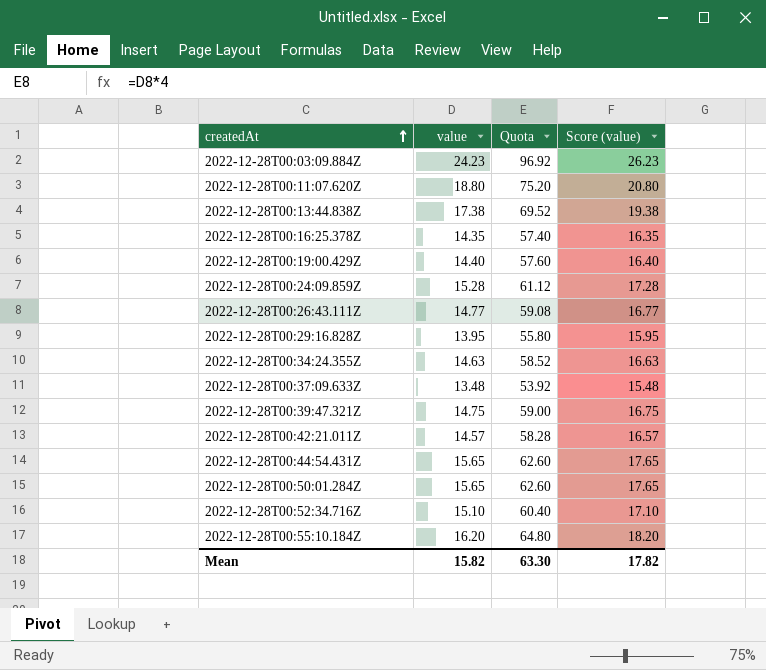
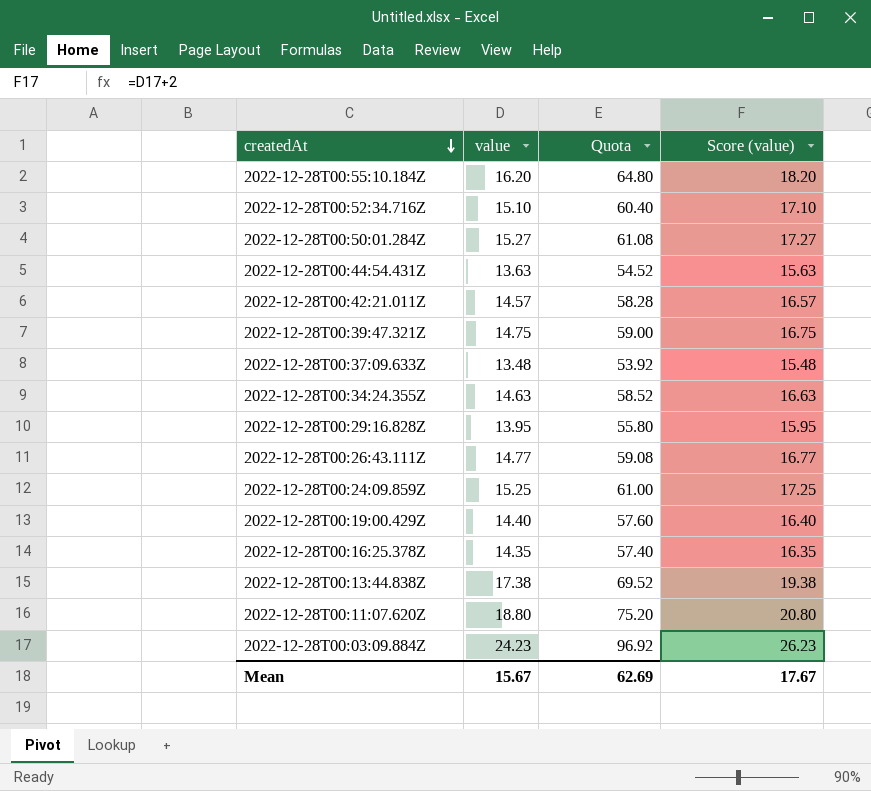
row order: createdAt ascending -> createdAt descending
2022-12-28T00:50:01.284Z | value: 15.65 -> 15.27
2022-12-28T00:50:01.284Z | Quota: 62.60 -> 61.08
2022-12-28T00:50:01.284Z | Score (value): 17.65 -> 17.27
2022-12-28T00:44:54.431Z | value: 15.65 -> 13.63
2022-12-28T00:44:54.431Z | Quota: 62.60 -> 54.52
2022-12-28T00:44:54.431Z | Score (value): 17.65 -> 15.63
2022-12-28T00:24:09.859Z | value: 15.28 -> 15.25
2022-12-28T00:24:09.859Z | Quota: 61.12 -> 61.00
2022-12-28T00:24:09.859Z | Score (value): 17.28 -> 17.25
Mean | value: 15.82 -> 15.67
Mean | Quota: 63.30 -> 62.69
Mean | Score (value): 17.82 -> 17.67

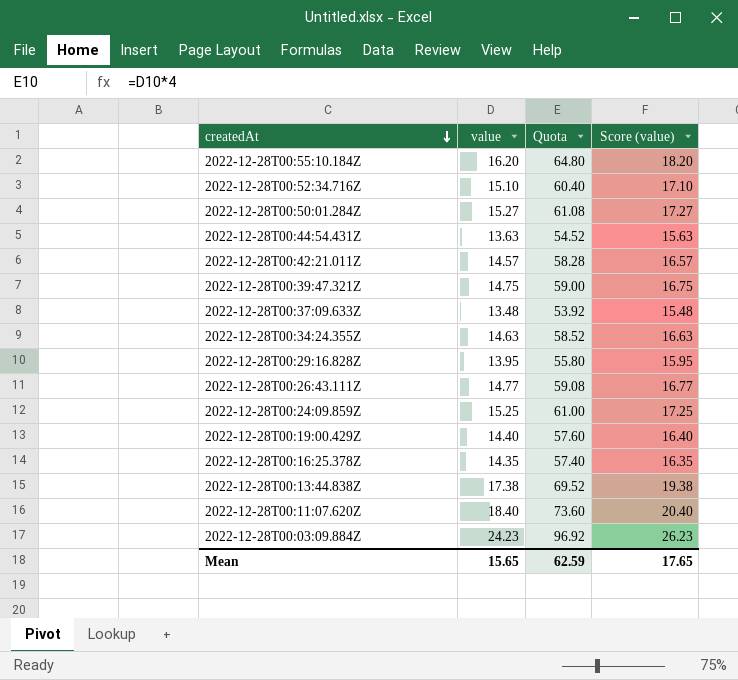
2022-12-28T00:11:07.620Z | value: 18.80 -> 18.40
2022-12-28T00:11:07.620Z | Quota: 75.20 -> 73.60
2022-12-28T00:11:07.620Z | Score (value): 20.80 -> 20.40
Mean | value: 15.67 -> 15.65
Mean | Quota: 62.69 -> 62.59
Mean | Score (value): 17.67 -> 17.65

